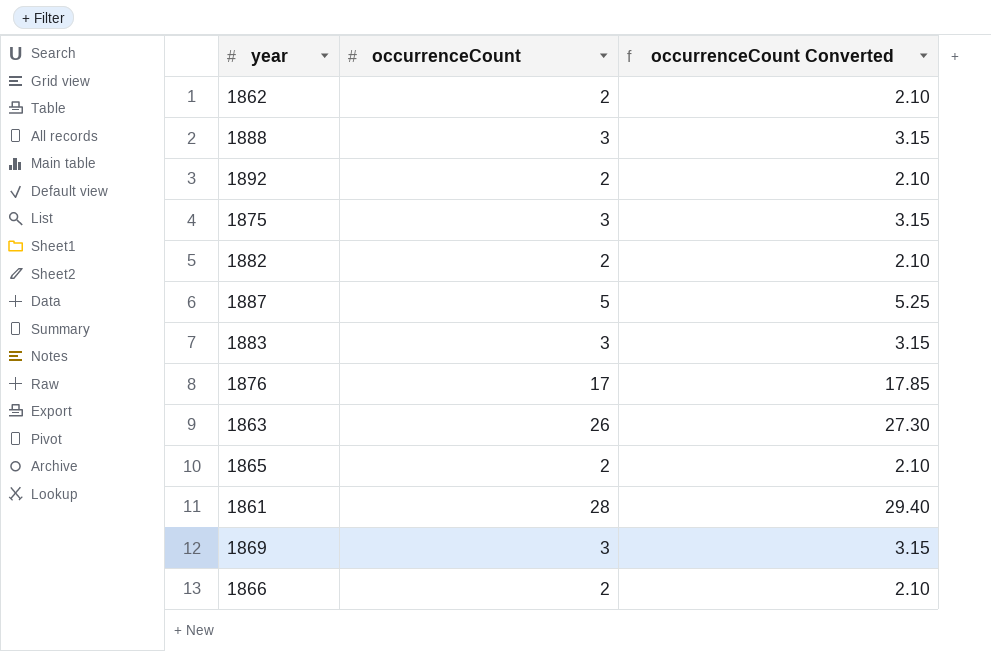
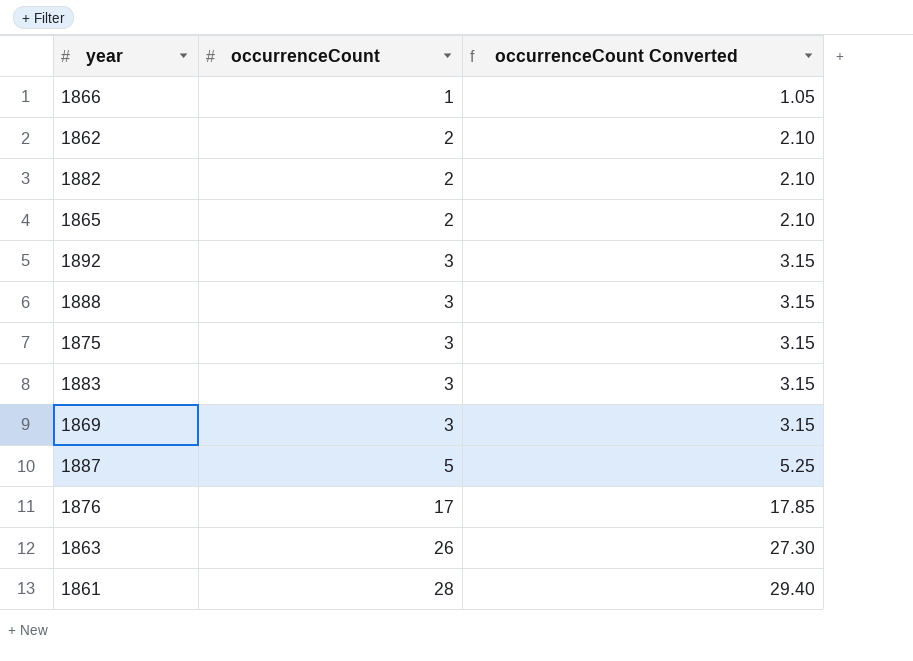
row order: none -> occurrenceCount ascending
1866 | occurrenceCount: 2 -> 1
1866 | occurrenceCount Converted: 2.10 -> 1.05
1892 | occurrenceCount: 2 -> 3
1892 | occurrenceCount Converted: 2.10 -> 3.15

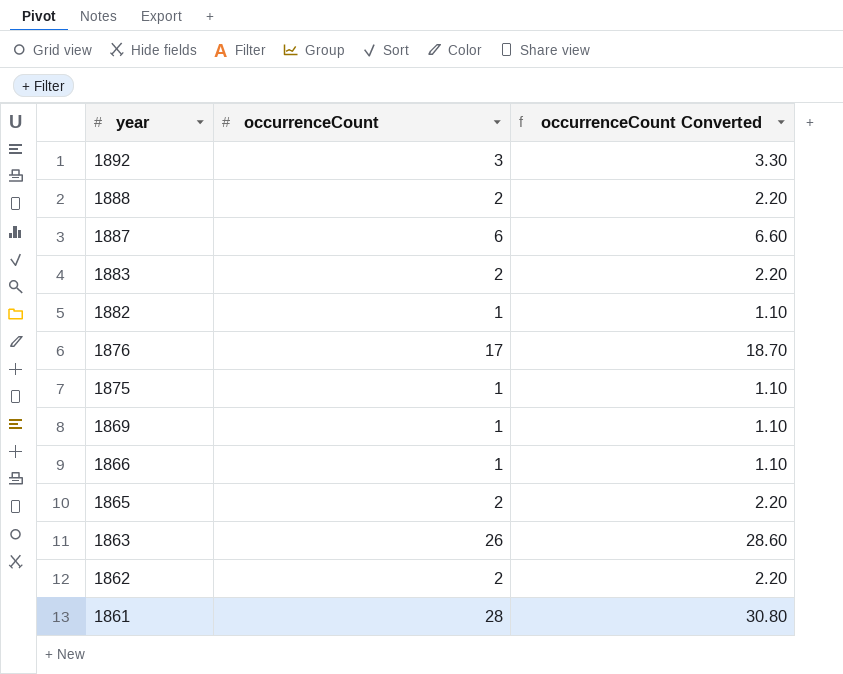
row order: occurrenceCount ascending -> year descending
column occurrenceCount Converted | formula: [occurrenceCount] * 1.05 -> [occurrenceCount] * 1.1
1888 | occurrenceCount: 3 -> 2
1887 | occurrenceCount: 5 -> 6
1883 | occurrenceCount: 3 -> 2
1882 | occurrenceCount: 2 -> 1
1875 | occurrenceCount: 3 -> 1
1869 | occurrenceCount: 3 -> 1

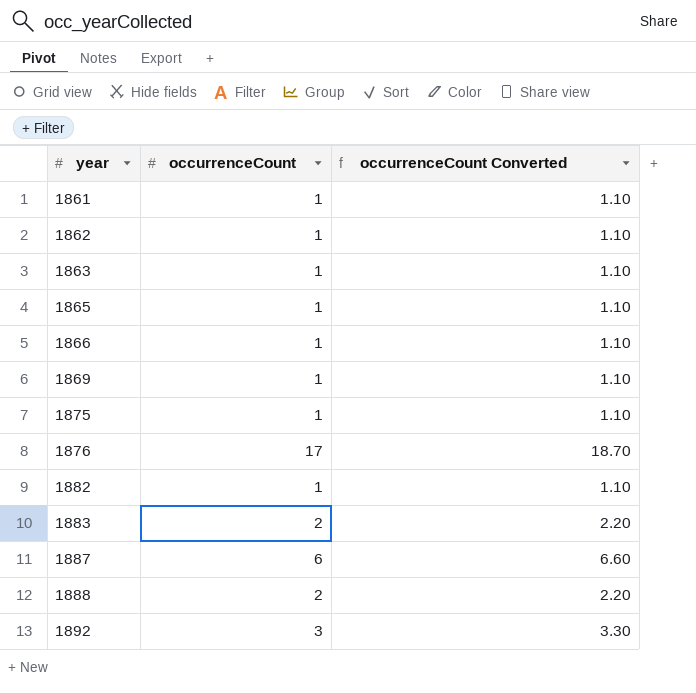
row order: year descending -> year ascending
1861 | occurrenceCount: 28 -> 1
1861 | occurrenceCount Converted: 30.80 -> 1.10
1862 | occurrenceCount: 2 -> 1
1862 | occurrenceCount Converted: 2.20 -> 1.10
1863 | occurrenceCount: 26 -> 1
1863 | occurrenceCount Converted: 28.60 -> 1.10
1865 | occurrenceCount: 2 -> 1
1865 | occurrenceCount Converted: 2.20 -> 1.10

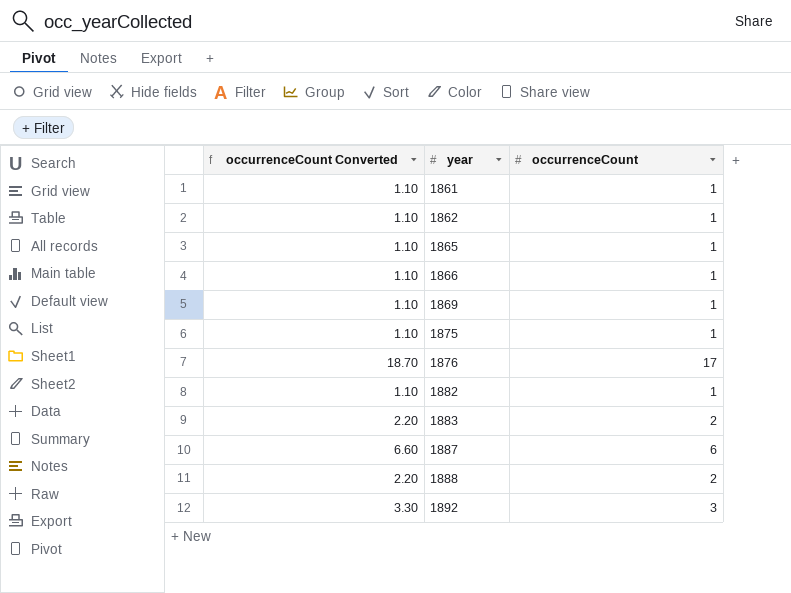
column occurrenceCount Converted | position: 3 -> 1
row 1863: 1 | 1.10 -> none

